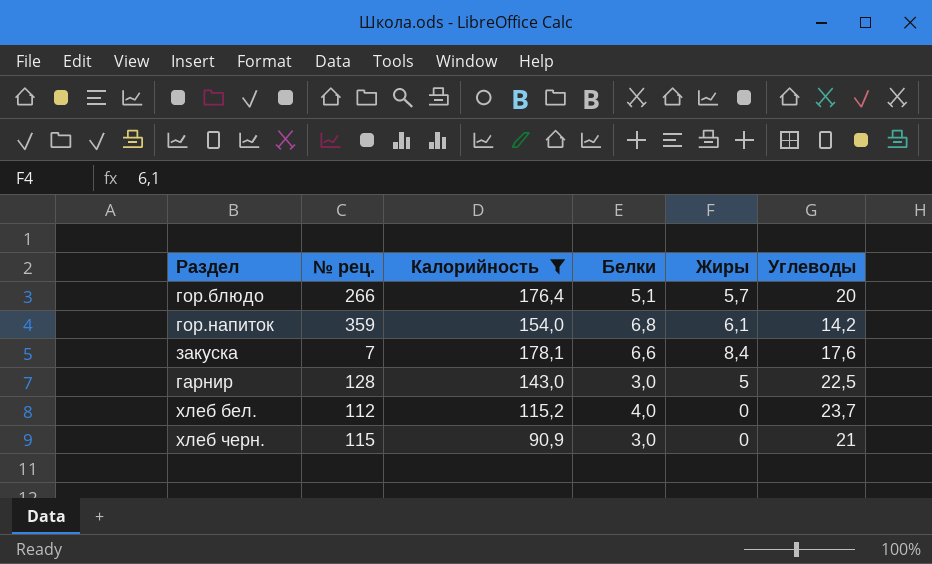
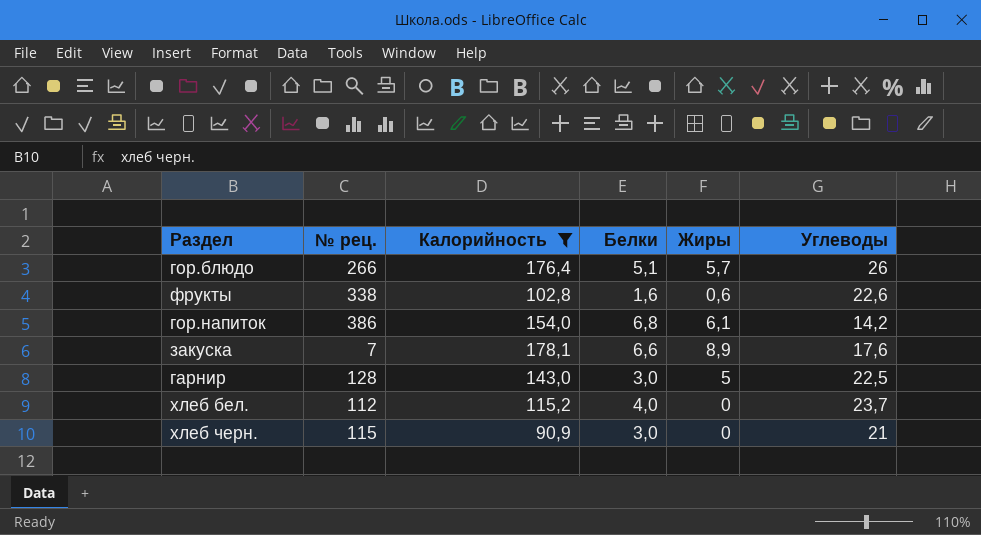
гор.блюдо | Углеводы: 20 -> 26
row фрукты: none -> 338 | 102,8 | 1,6 | 0,6 | 22,6
гор.напиток | № рец.: 359 -> 386
закуска | Жиры: 8,4 -> 8,9

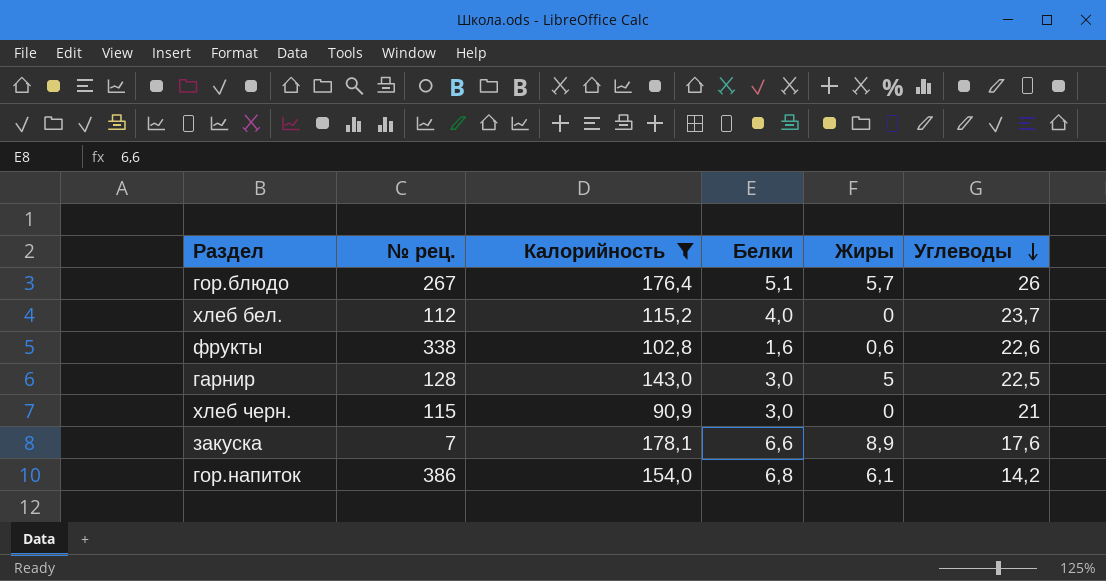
row order: none -> Углеводы descending
гор.блюдо | № рец.: 266 -> 267

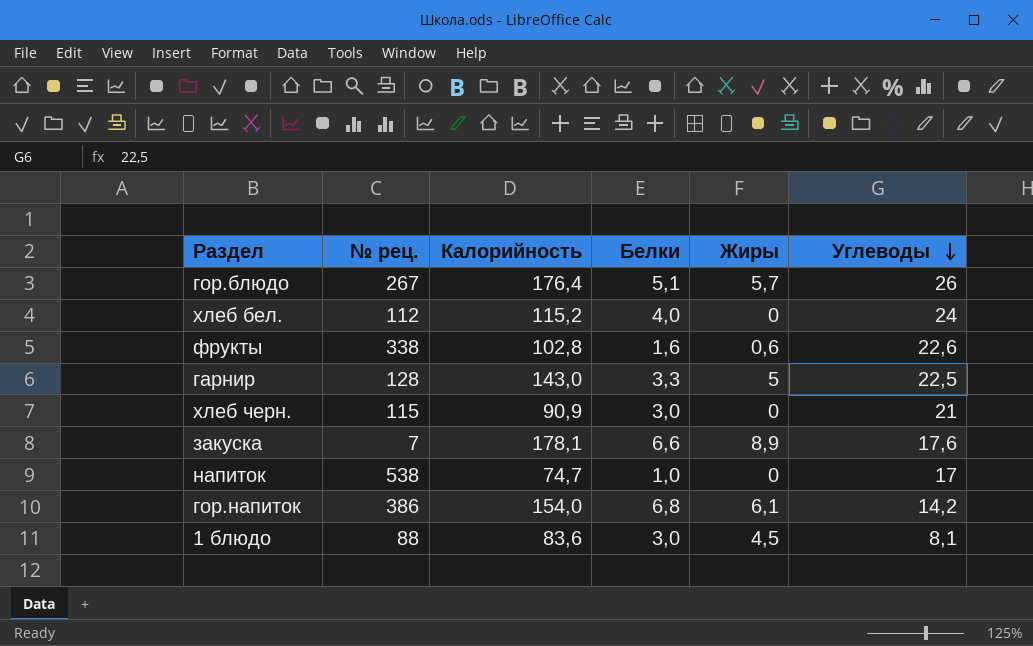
filter: Калорийность >= 90,9 -> none
хлеб бел. | Углеводы: 23,7 -> 24
гарнир | Белки: 3,0 -> 3,3

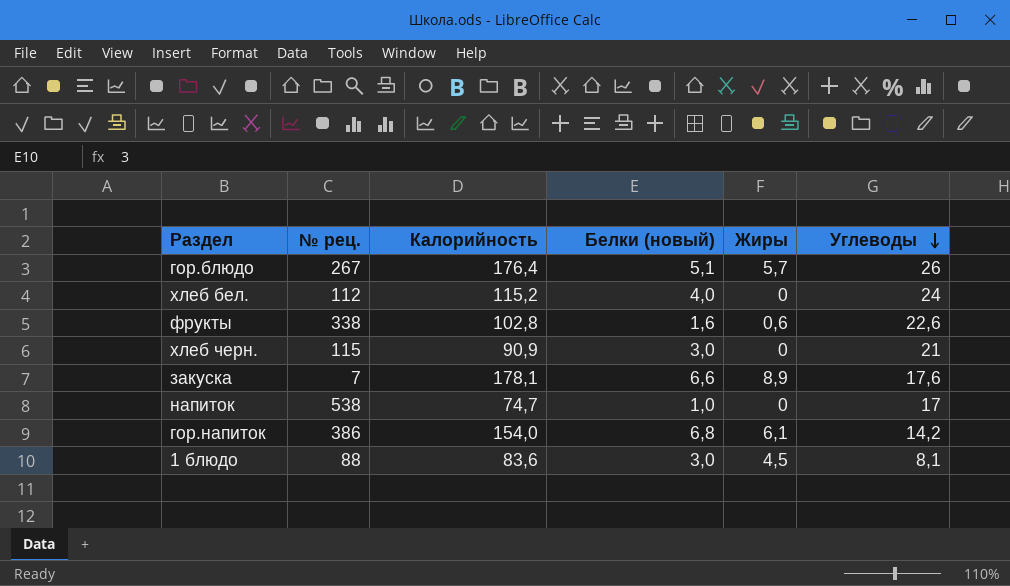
column name: Белки -> Белки (новый)
row гарнир: 128 | 143,0 | 3,3 | 5 | 22,5 -> none

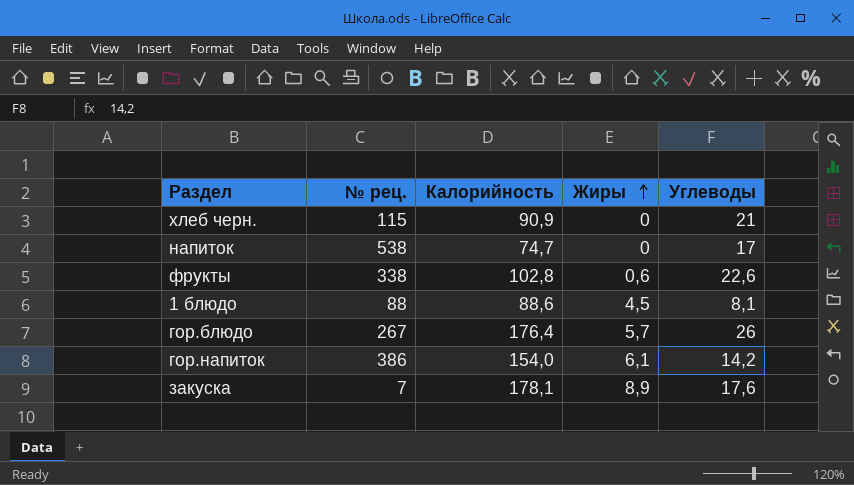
row order: Углеводы descending -> Жиры ascending
column Белки (новый) | position: 4 -> none
row хлеб бел.: 112 | 115,2 | 4,0 | 0 | 24 -> none
1 блюдо | Калорийность: 83,6 -> 88,6

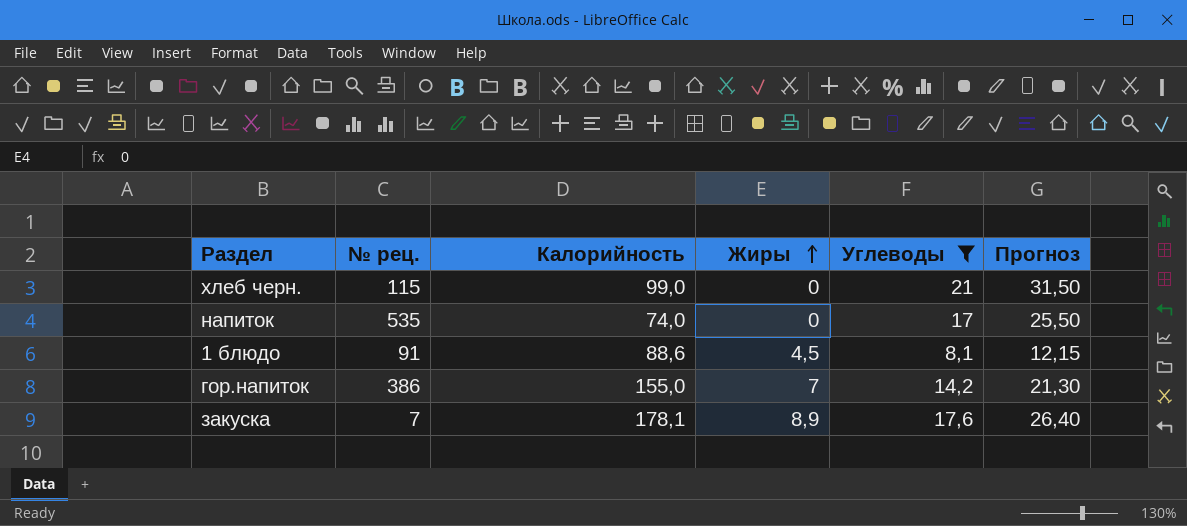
filter: none -> Углеводы <= 21
column Прогноз | formula: none -> [Углеводы] * 1,5
хлеб черн. | Калорийность: 90,9 -> 99,0
напиток | № рец.: 538 -> 535
напиток | Калорийность: 74,7 -> 74,0
1 блюдо | № рец.: 88 -> 91
гор.напиток | Калорийность: 154,0 -> 155,0
гор.напиток | Жиры: 6,1 -> 7

